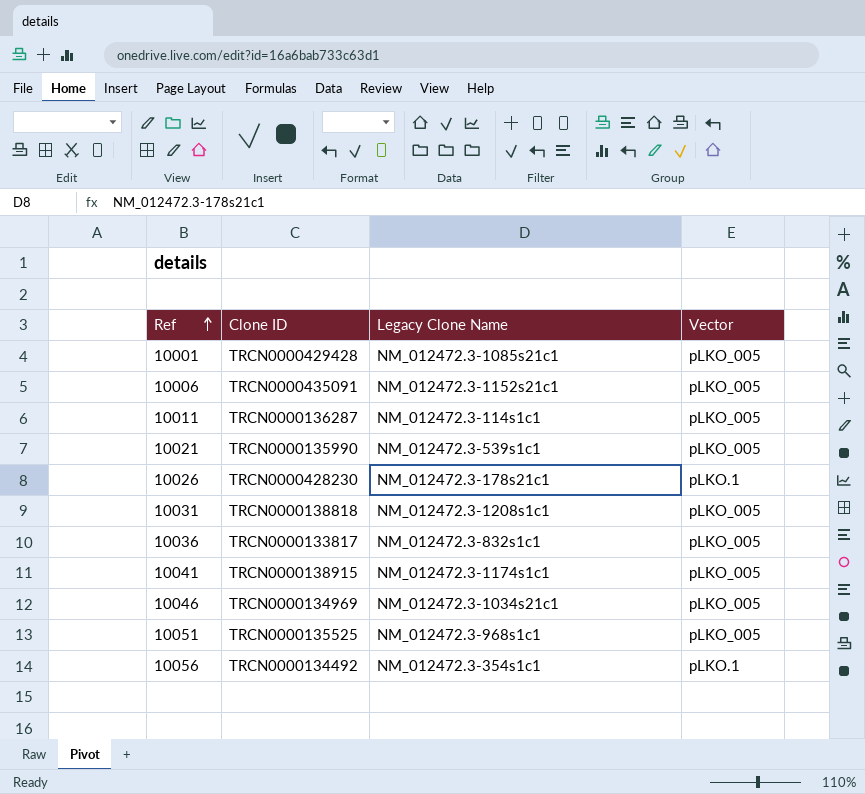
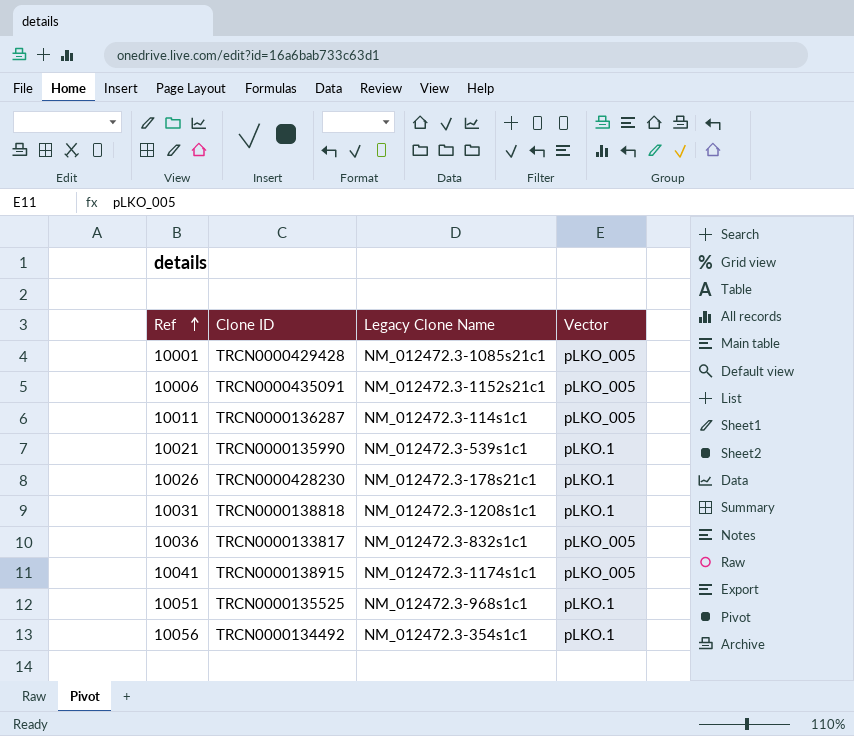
row 10046: TRCN0000134969 | NM_012472.3-1034s21c1 | pLKO_005 -> none
10021 | Vector: pLKO_005 -> pLKO.1
10031 | Vector: pLKO_005 -> pLKO.1
10051 | Vector: pLKO_005 -> pLKO.1

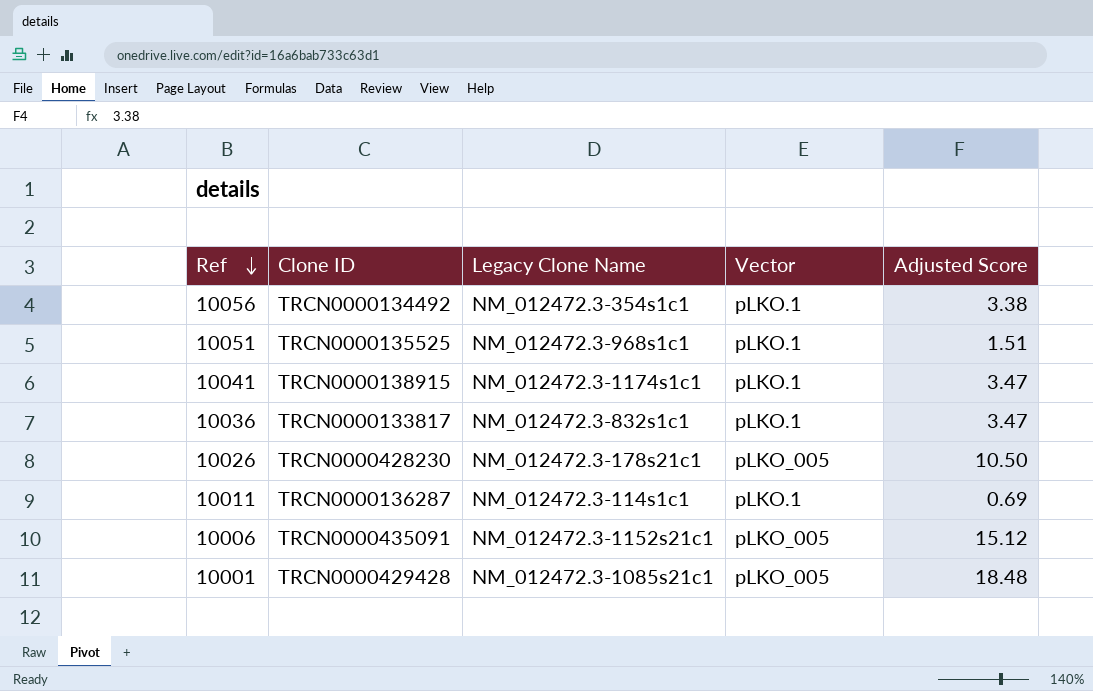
row order: Ref ascending -> Ref descending
column Adjusted Score | position: none -> 5
row 10021: TRCN0000135990 | NM_012472.3-539s1c1 | pLKO.1 -> none
row 10031: TRCN0000138818 | NM_012472.3-1208s1c1 | pLKO.1 -> none
10041 | Vector: pLKO_005 -> pLKO.1
10036 | Vector: pLKO_005 -> pLKO.1
10026 | Vector: pLKO.1 -> pLKO_005
10011 | Vector: pLKO_005 -> pLKO.1

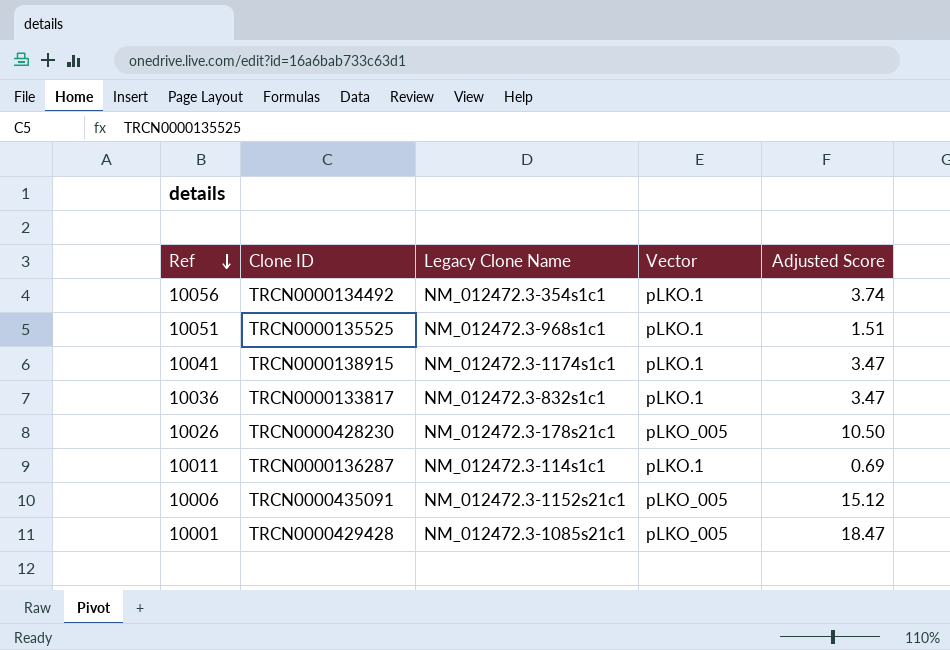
10056 | Adjusted Score: 3.38 -> 3.74
10001 | Adjusted Score: 18.48 -> 18.47

